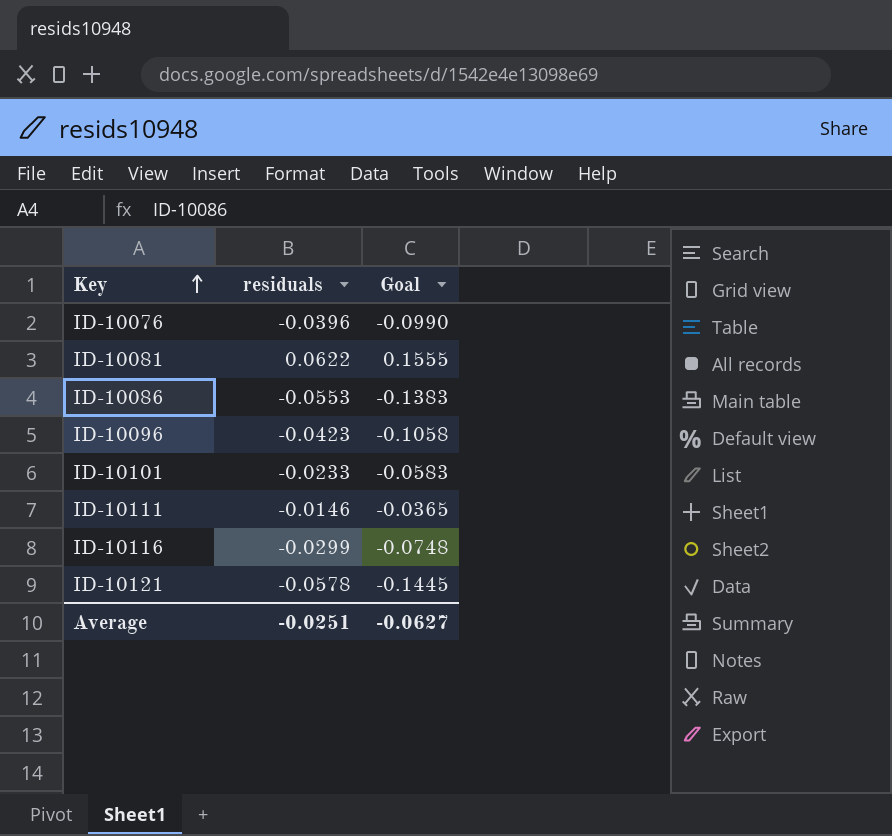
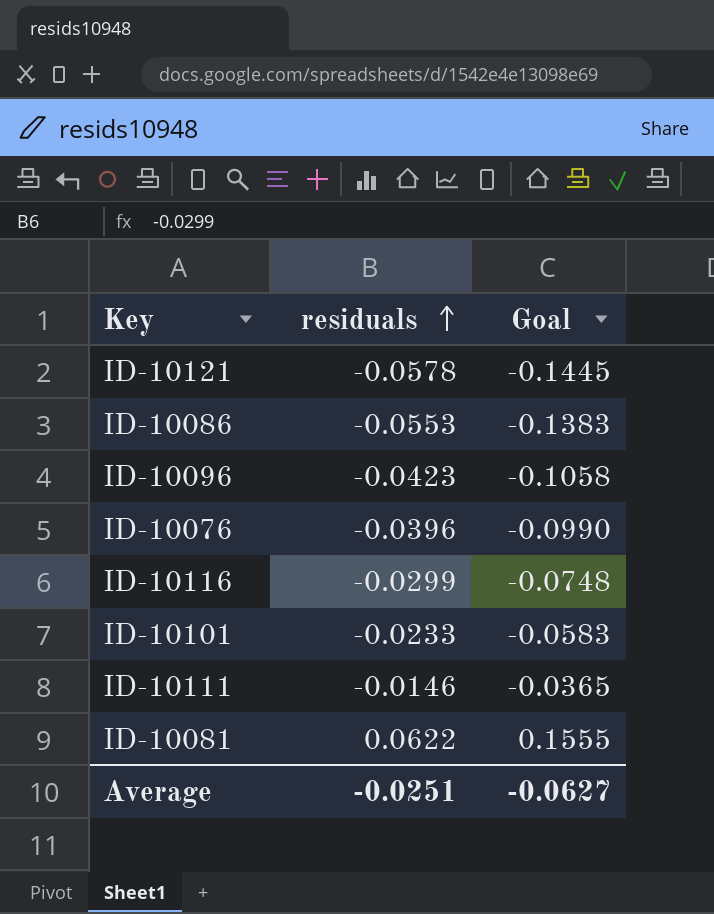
row order: Key ascending -> residuals ascending

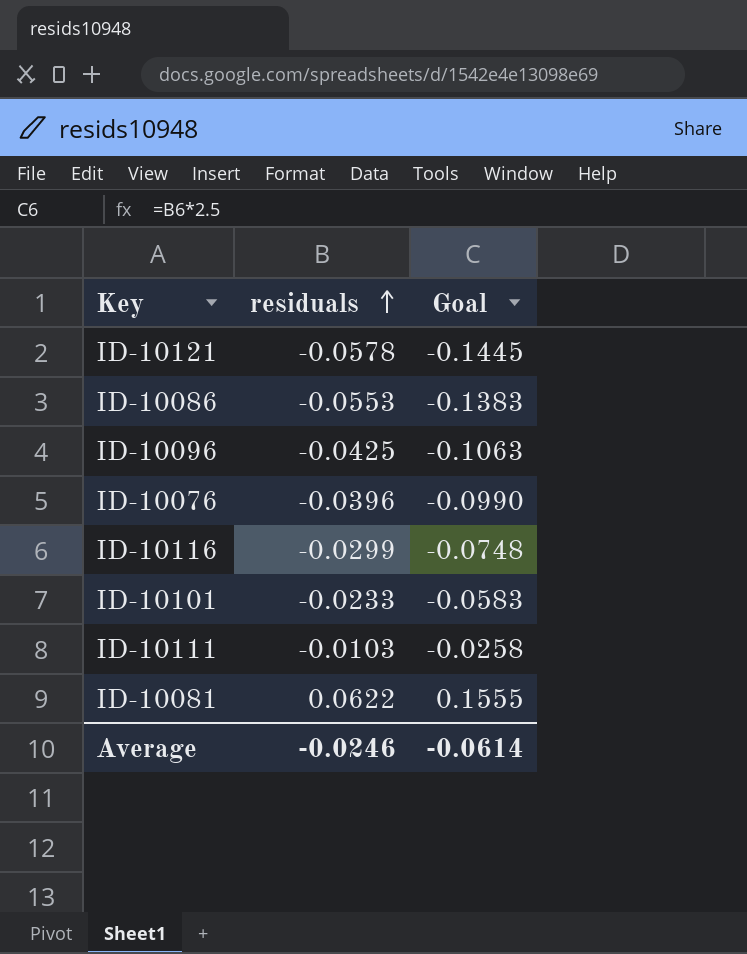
ID-10096 | residuals: -0.0423 -> -0.0425
ID-10096 | Goal: -0.1058 -> -0.1063
ID-10111 | residuals: -0.0146 -> -0.0103
ID-10111 | Goal: -0.0365 -> -0.0258
Average | residuals: -0.0251 -> -0.0246
Average | Goal: -0.0627 -> -0.0614

